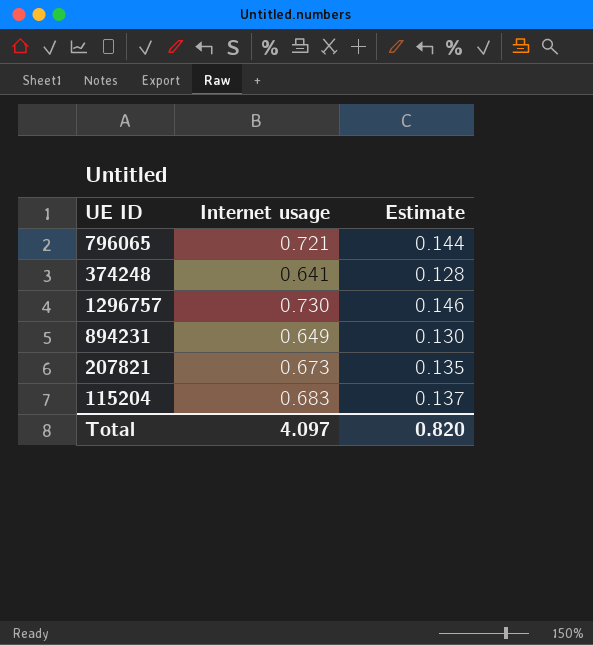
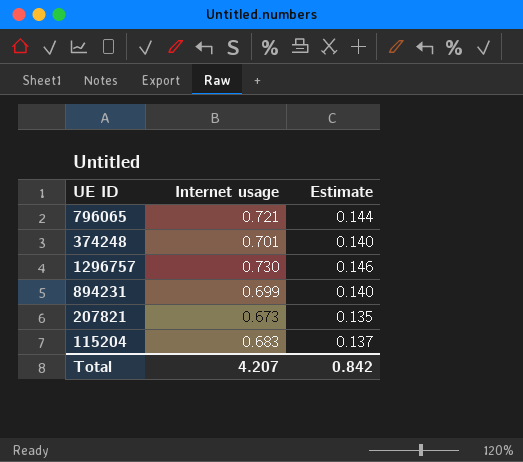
374248 | Internet usage: 0.641 -> 0.701
374248 | Estimate: 0.128 -> 0.140
894231 | Internet usage: 0.649 -> 0.699
894231 | Estimate: 0.130 -> 0.140
Total | Internet usage: 4.097 -> 4.207
Total | Estimate: 0.820 -> 0.842

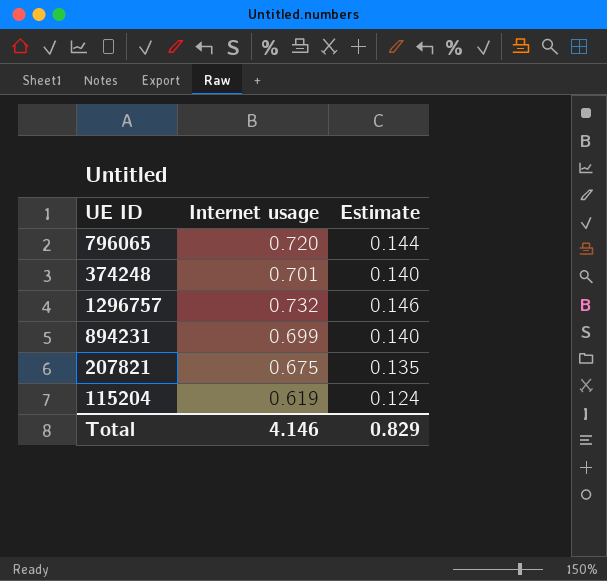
796065 | Internet usage: 0.721 -> 0.720
1296757 | Internet usage: 0.730 -> 0.732
207821 | Internet usage: 0.673 -> 0.675
115204 | Internet usage: 0.683 -> 0.619
115204 | Estimate: 0.137 -> 0.124
Total | Internet usage: 4.207 -> 4.146
Total | Estimate: 0.842 -> 0.829

